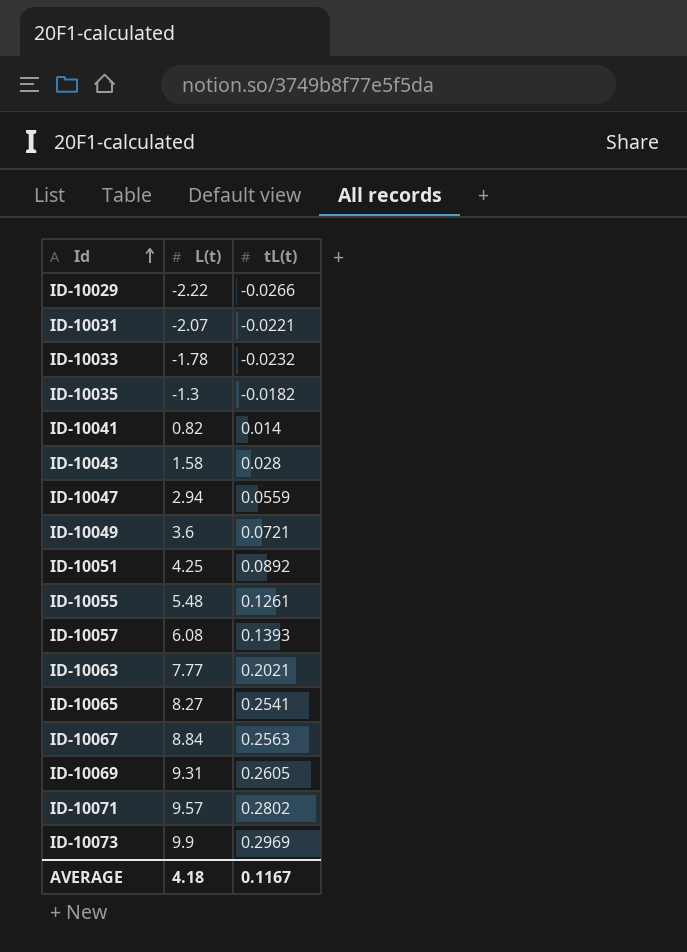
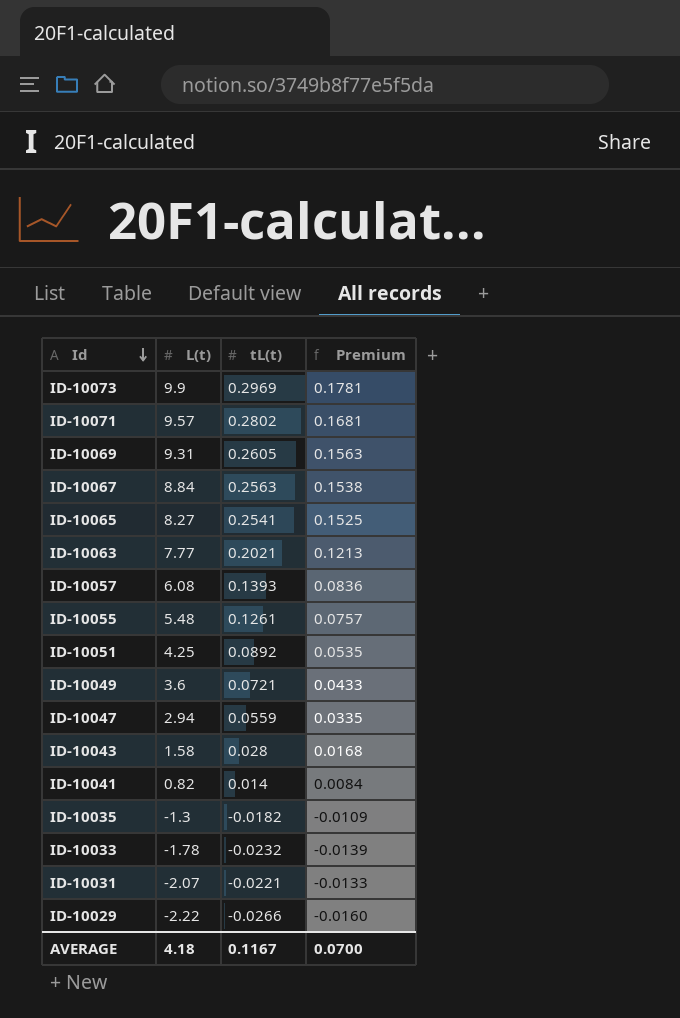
row order: Id ascending -> Id descending
column Premium | formula: none -> [tL(t)] * 0.6

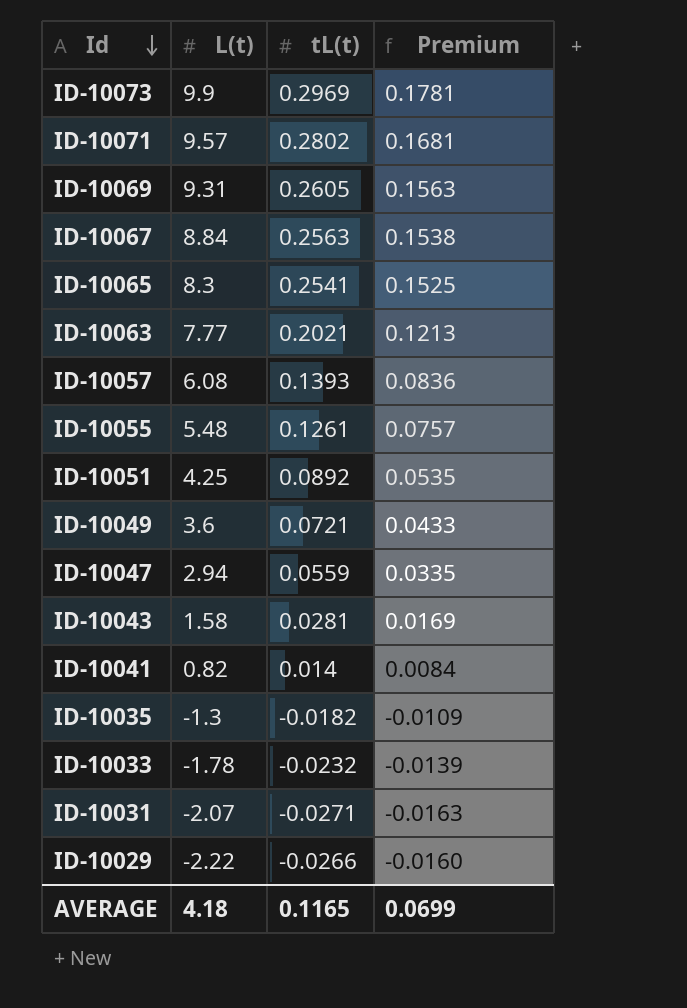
ID-10065 | L(t): 8.27 -> 8.3
ID-10043 | tL(t): 0.028 -> 0.0281
ID-10043 | Premium: 0.0168 -> 0.0169
ID-10031 | tL(t): -0.0221 -> -0.0271
ID-10031 | Premium: -0.0133 -> -0.0163
AVERAGE | tL(t): 0.1167 -> 0.1165
AVERAGE | Premium: 0.0700 -> 0.0699

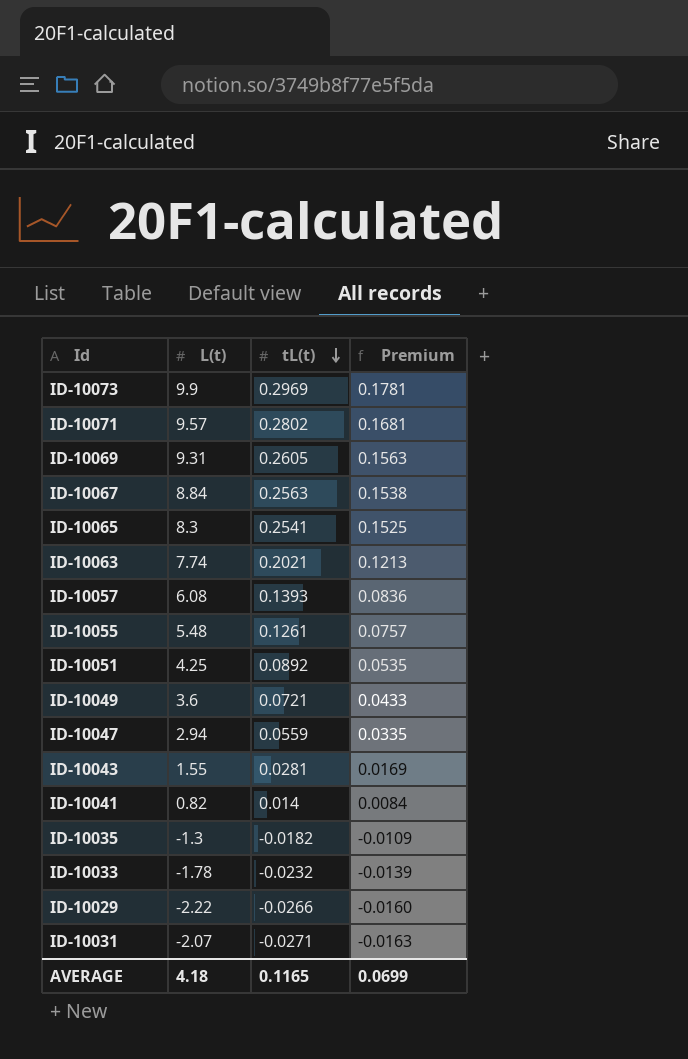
row order: Id descending -> tL(t) descending
ID-10063 | L(t): 7.77 -> 7.74
ID-10043 | L(t): 1.58 -> 1.55

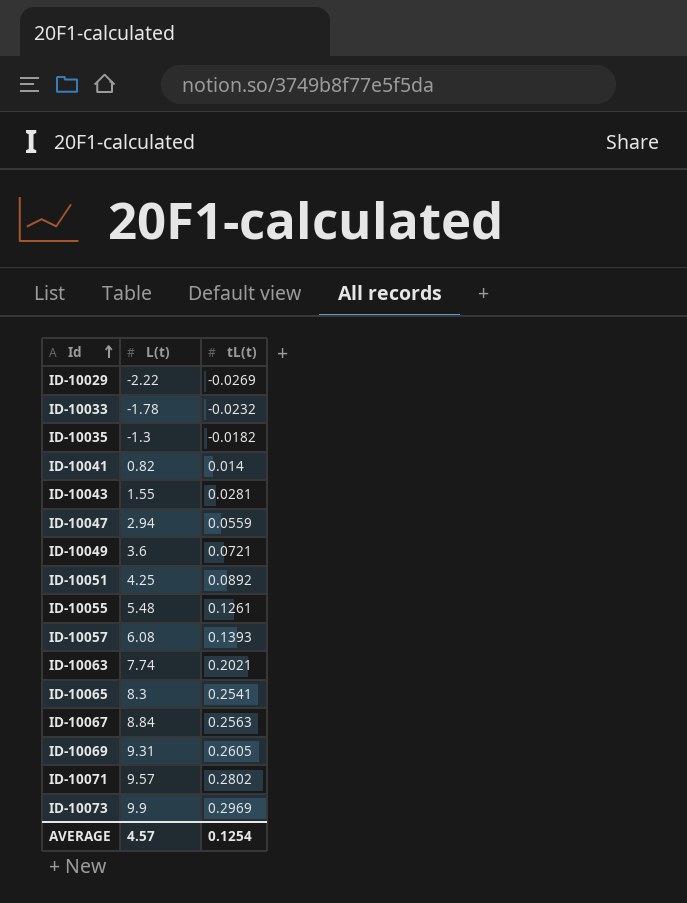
row order: tL(t) descending -> Id ascending
column Premium | formula: [tL(t)] * 0.6 -> none
row ID-10031: -2.07 | -0.0271 | -0.0163 -> none
ID-10029 | tL(t): -0.0266 -> -0.0269
AVERAGE | L(t): 4.18 -> 4.57
AVERAGE | tL(t): 0.1165 -> 0.1254

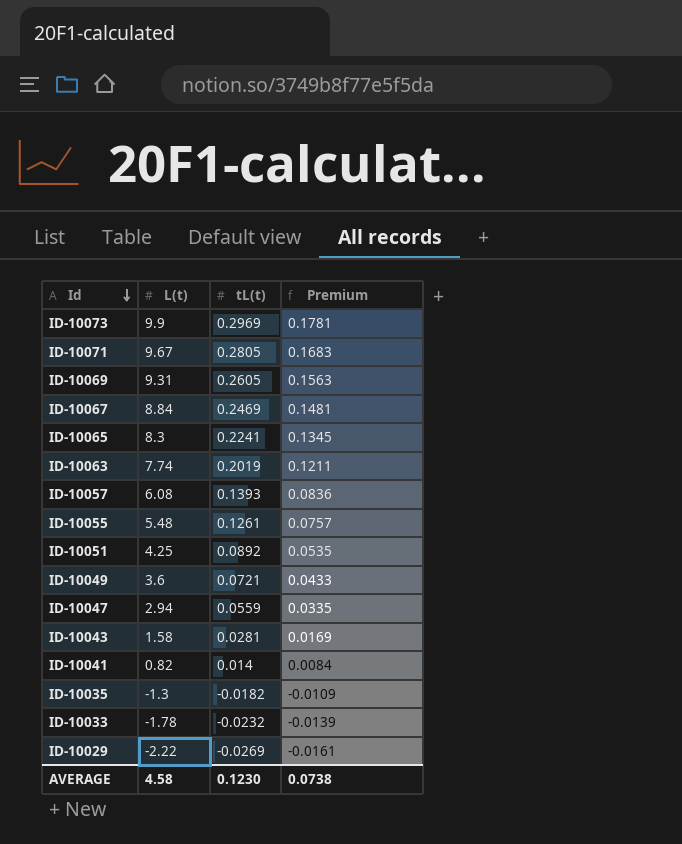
row order: Id ascending -> Id descending
column Premium | formula: none -> [tL(t)] * 0.6
ID-10071 | L(t): 9.57 -> 9.67
ID-10071 | tL(t): 0.2802 -> 0.2805
ID-10067 | tL(t): 0.2563 -> 0.2469
ID-10065 | tL(t): 0.2541 -> 0.2241
ID-10063 | tL(t): 0.2021 -> 0.2019
ID-10043 | L(t): 1.55 -> 1.58
AVERAGE | L(t): 4.57 -> 4.58
AVERAGE | tL(t): 0.1254 -> 0.1230

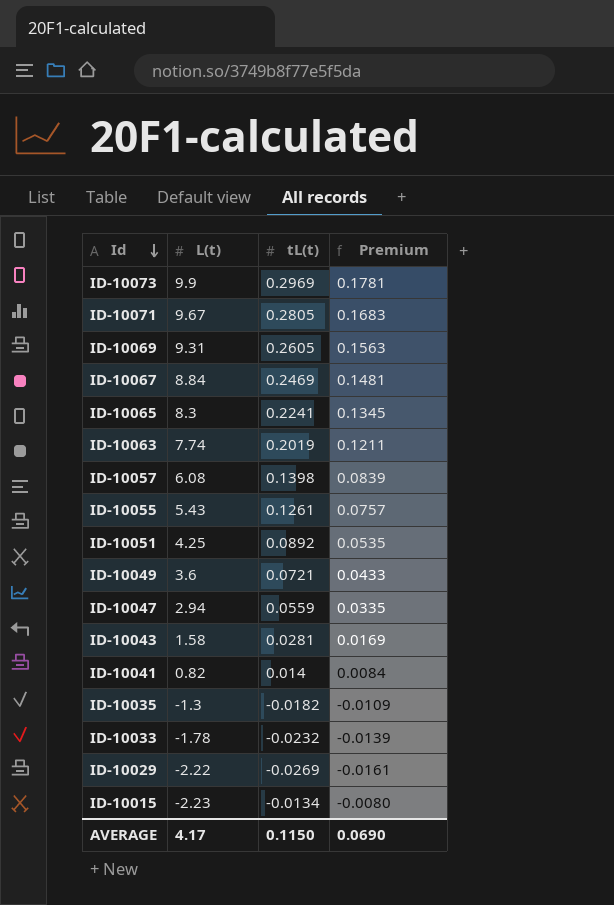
ID-10057 | tL(t): 0.1393 -> 0.1398
ID-10057 | Premium: 0.0836 -> 0.0839
ID-10055 | L(t): 5.48 -> 5.43
row ID-10015: none -> -2.23 | -0.0134 | -0.0080
AVERAGE | L(t): 4.58 -> 4.17
AVERAGE | tL(t): 0.1230 -> 0.1150
AVERAGE | Premium: 0.0738 -> 0.0690

